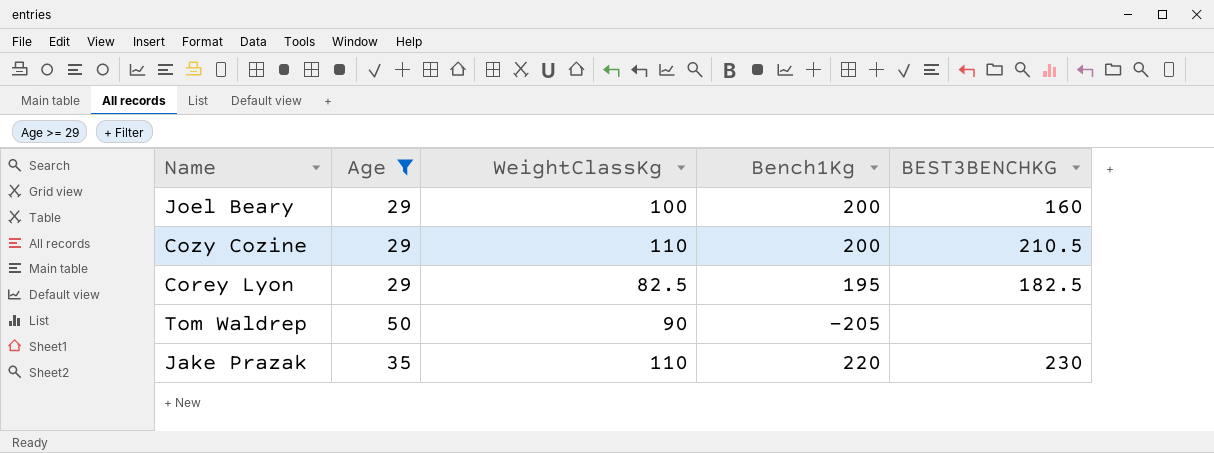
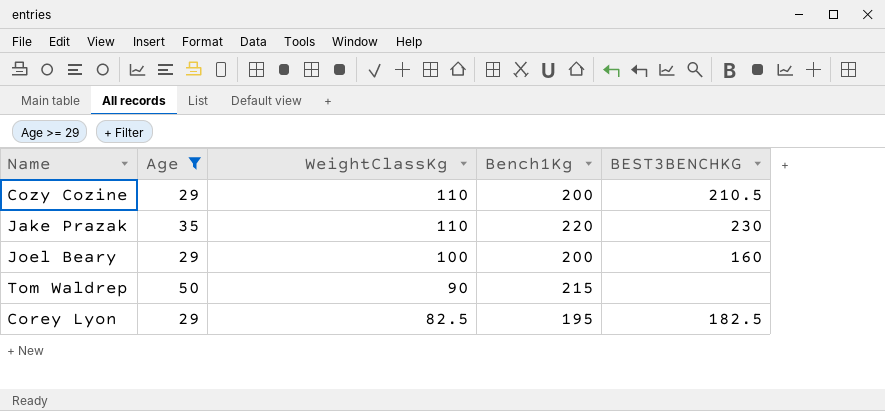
row order: none -> WeightClassKg descending
Tom Waldrep | Bench1Kg: -205 -> 215

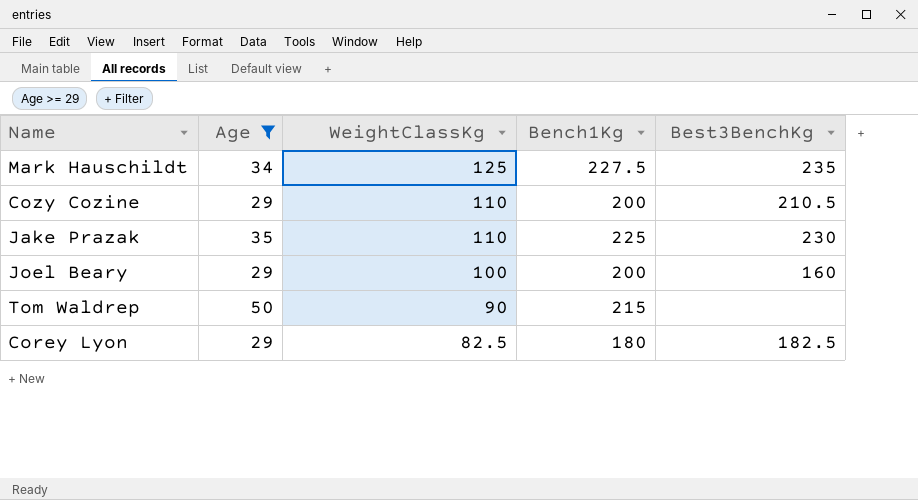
column name: BEST3BENCHKG -> Best3BenchKg
row Mark Hauschildt: none -> 34 | 125 | 227.5 | 235
Jake Prazak | Bench1Kg: 220 -> 225
Corey Lyon | Bench1Kg: 195 -> 180

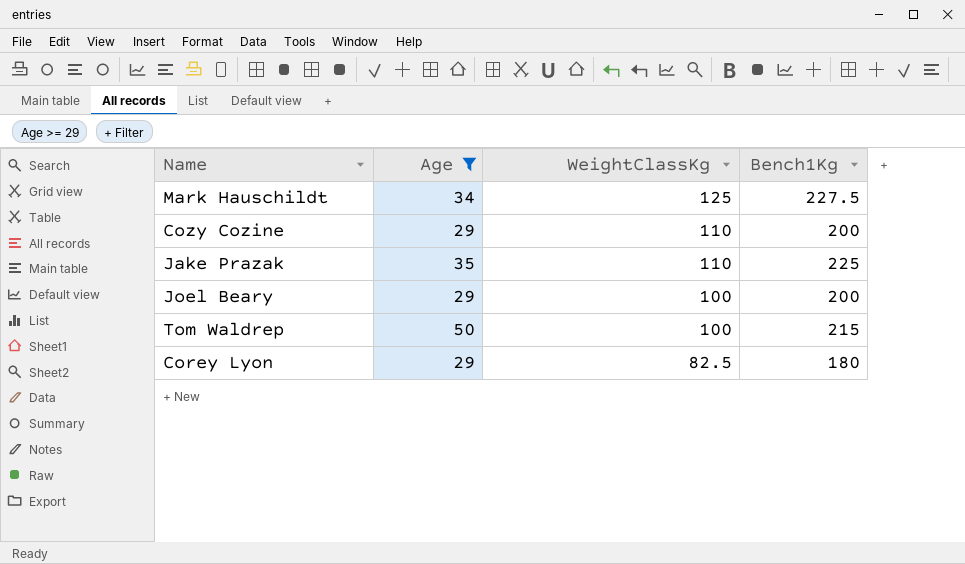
column Best3BenchKg | position: 5 -> none
Tom Waldrep | WeightClassKg: 90 -> 100

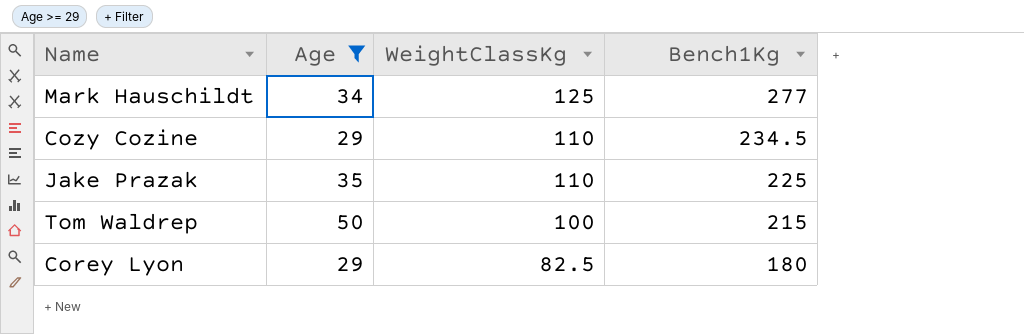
row Joel Beary: 29 | 100 | 200 -> none
Mark Hauschildt | Bench1Kg: 227.5 -> 277
Cozy Cozine | Bench1Kg: 200 -> 234.5

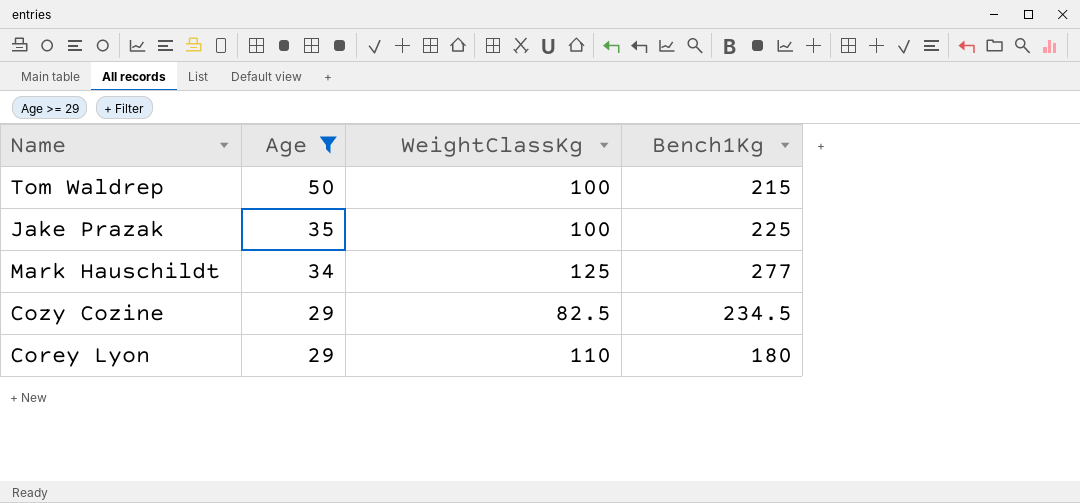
row order: WeightClassKg descending -> Age descending
Jake Prazak | WeightClassKg: 110 -> 100
Cozy Cozine | WeightClassKg: 110 -> 82.5
Corey Lyon | WeightClassKg: 82.5 -> 110

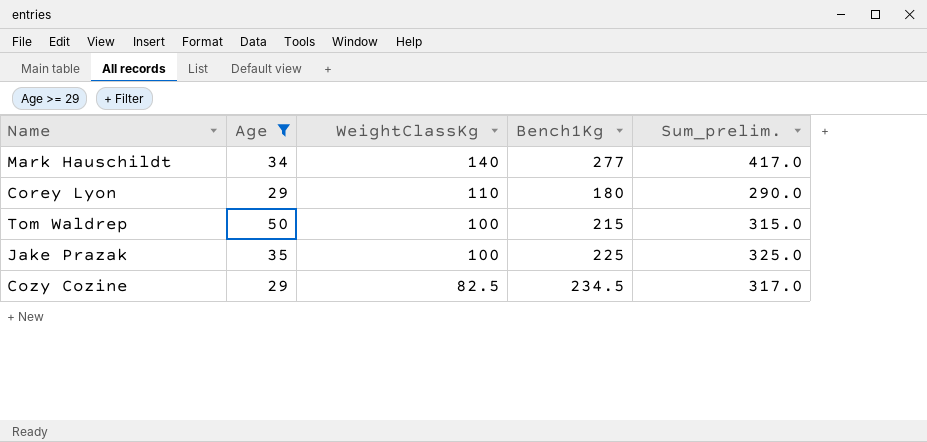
row order: Age descending -> WeightClassKg descending
column Sum_prelim. | formula: none -> [WeightClassKg] + [Bench1Kg]
Mark Hauschildt | WeightClassKg: 125 -> 140

